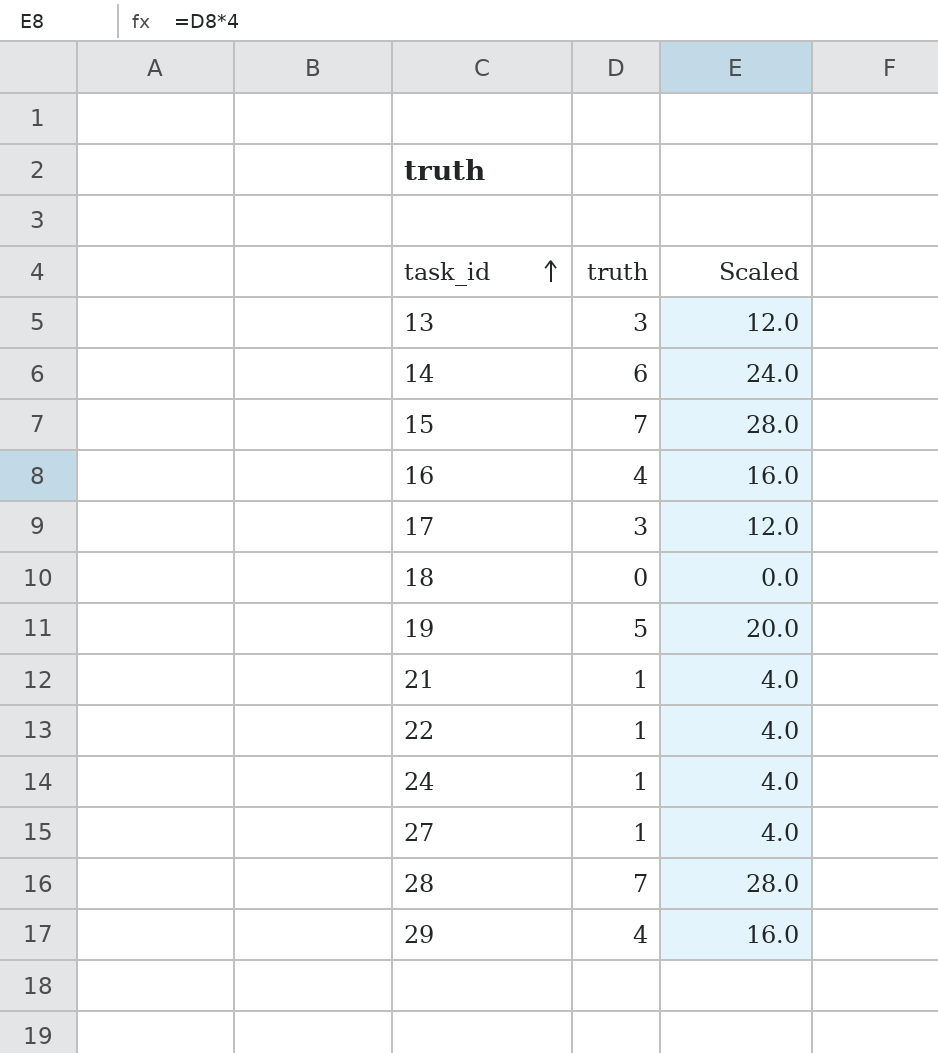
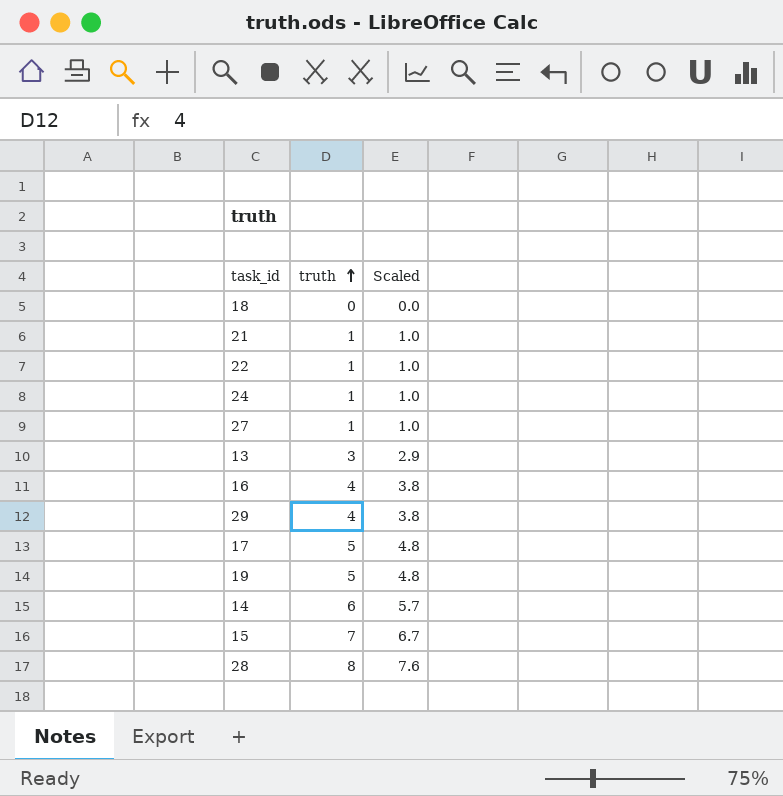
row order: task_id ascending -> truth ascending
column Scaled | formula: [truth] * 4 -> [truth] * 0.95
17 | truth: 3 -> 5
28 | truth: 7 -> 8

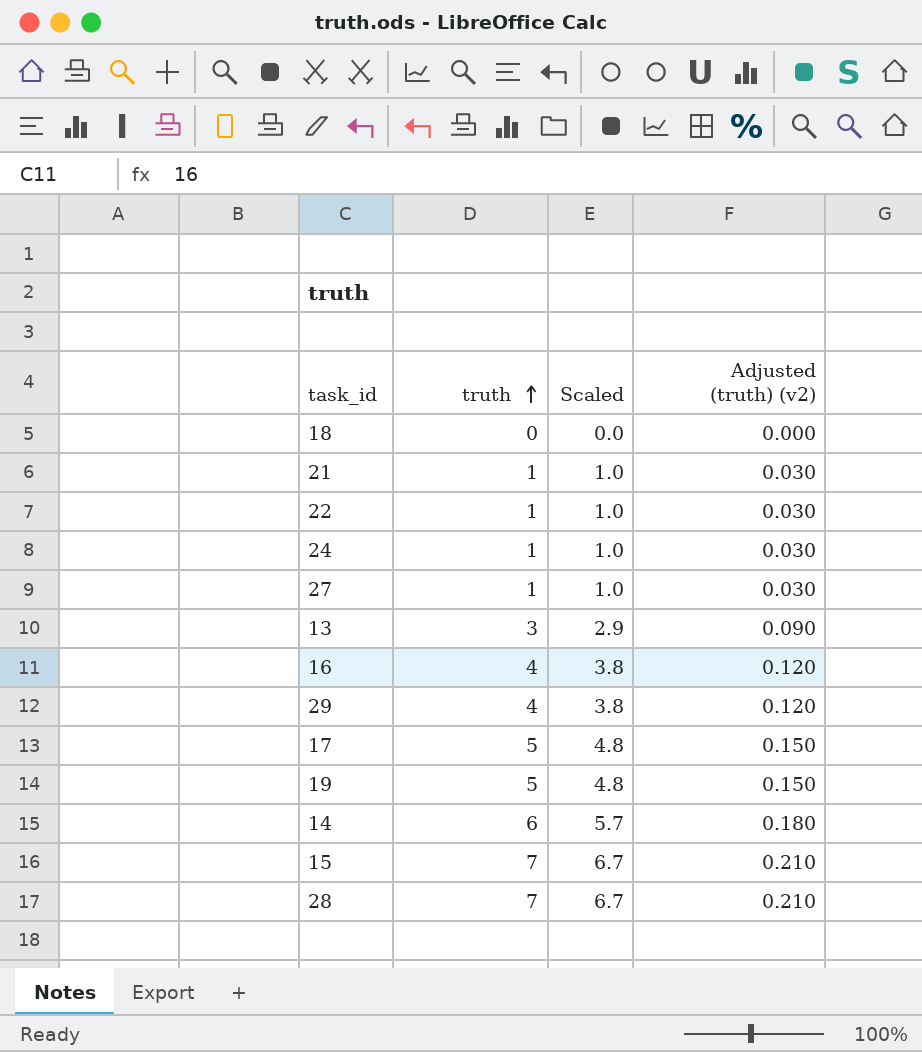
column Adjusted (truth) (v2) | formula: none -> [truth] * 0.03
28 | truth: 8 -> 7
28 | Scaled: 7.6 -> 6.7

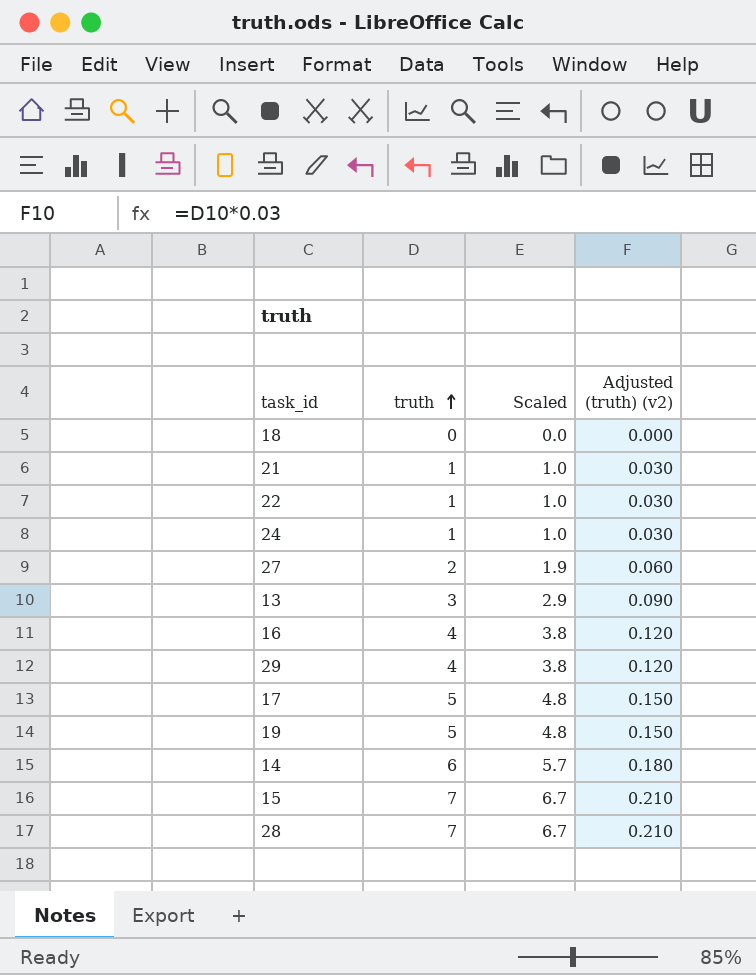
27 | truth: 1 -> 2
27 | Scaled: 1.0 -> 1.9
27 | Adjusted (truth) (v2): 0.030 -> 0.060

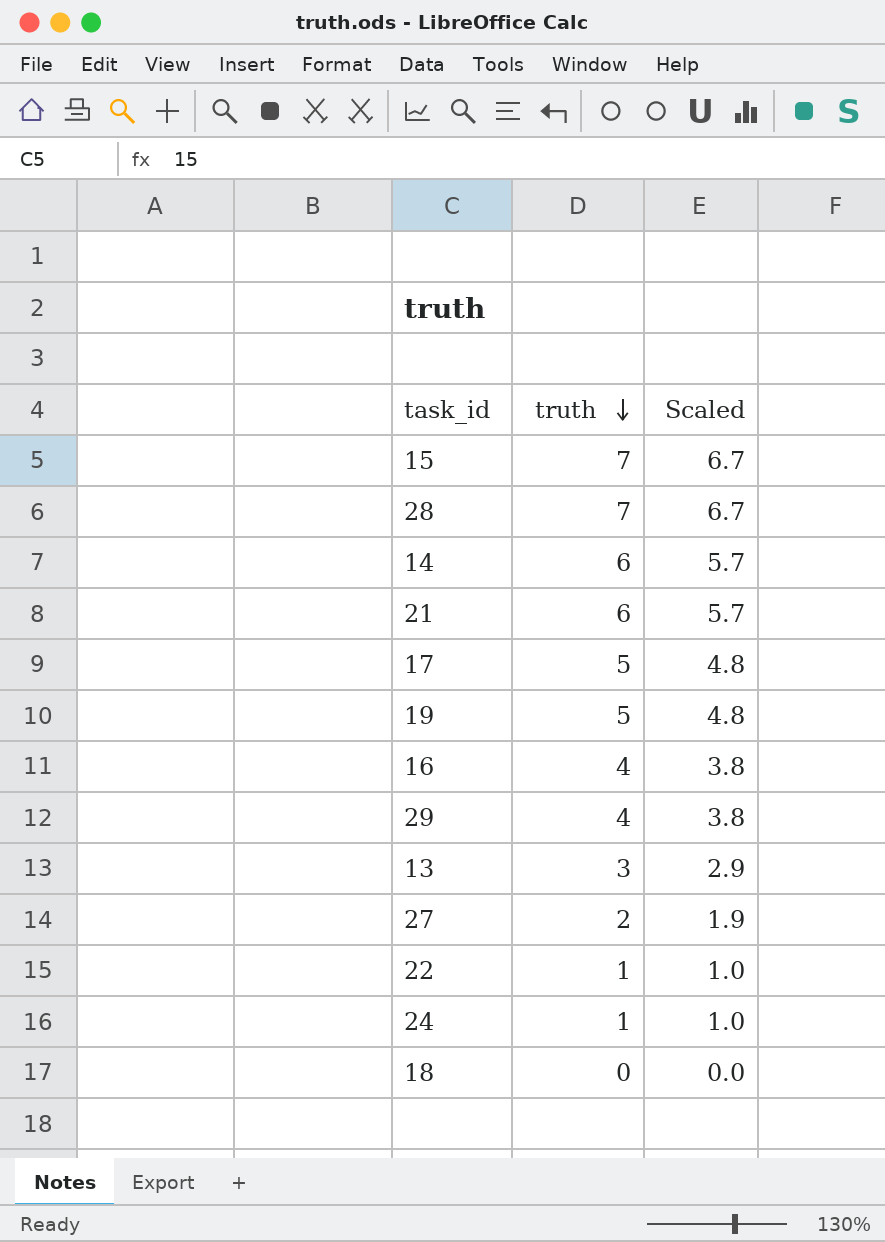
row order: truth ascending -> truth descending
column Adjusted (truth) (v2) | formula: [truth] * 0.03 -> none
21 | truth: 1 -> 6
21 | Scaled: 1.0 -> 5.7

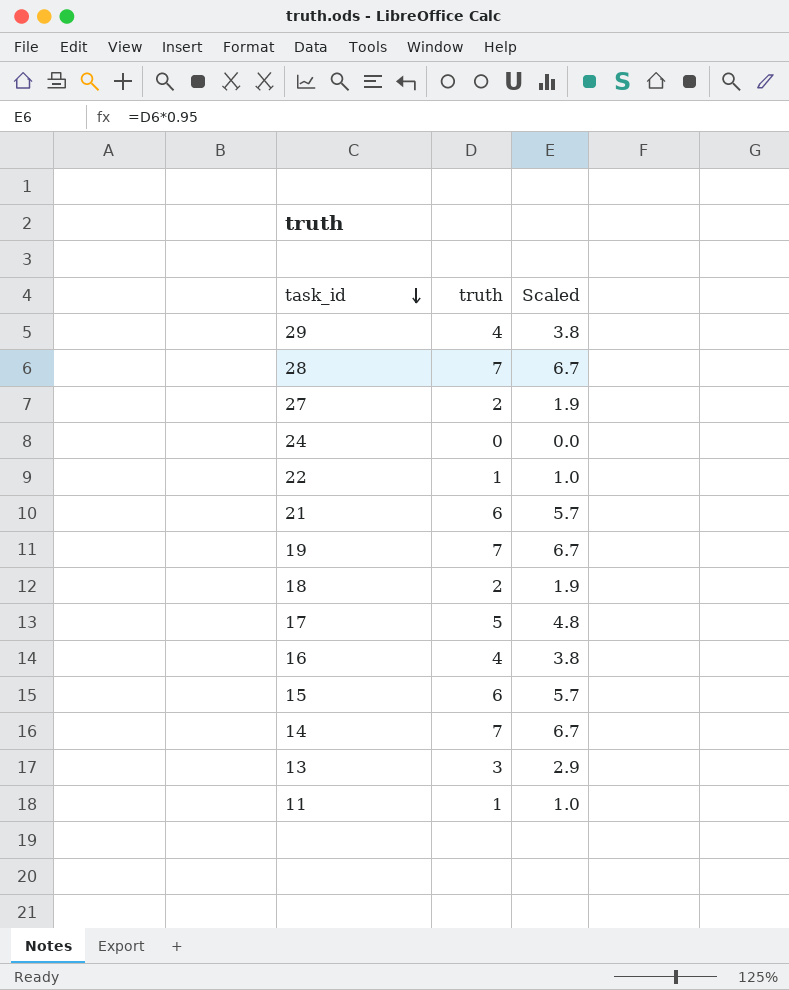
row order: truth descending -> task_id descending
24 | truth: 1 -> 0
24 | Scaled: 1.0 -> 0.0
19 | truth: 5 -> 7
19 | Scaled: 4.8 -> 6.7
18 | truth: 0 -> 2
18 | Scaled: 0.0 -> 1.9
15 | truth: 7 -> 6
15 | Scaled: 6.7 -> 5.7
14 | truth: 6 -> 7
14 | Scaled: 5.7 -> 6.7
row 11: none -> 1 | 1.0

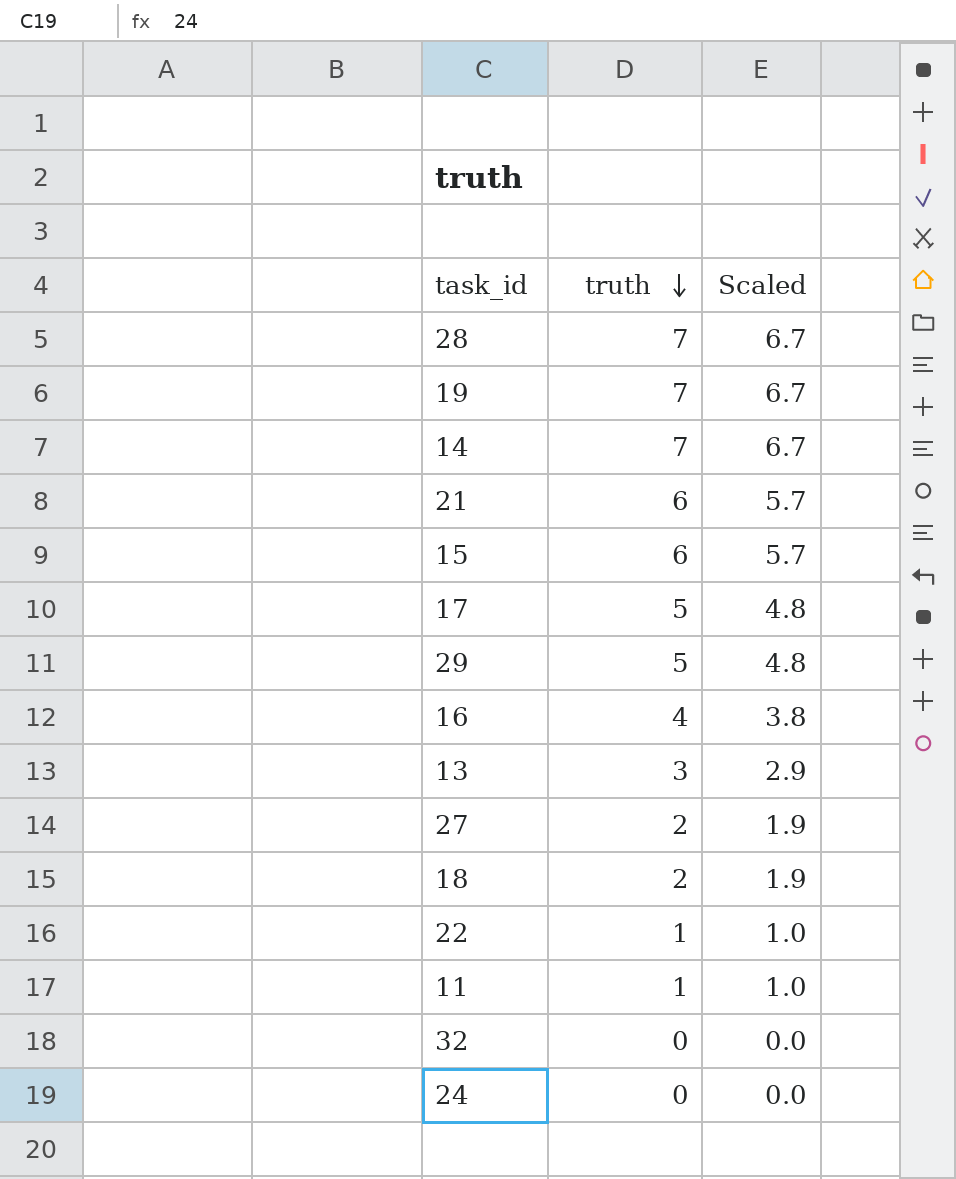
row order: task_id descending -> truth descending
29 | truth: 4 -> 5
29 | Scaled: 3.8 -> 4.8
row 32: none -> 0 | 0.0

